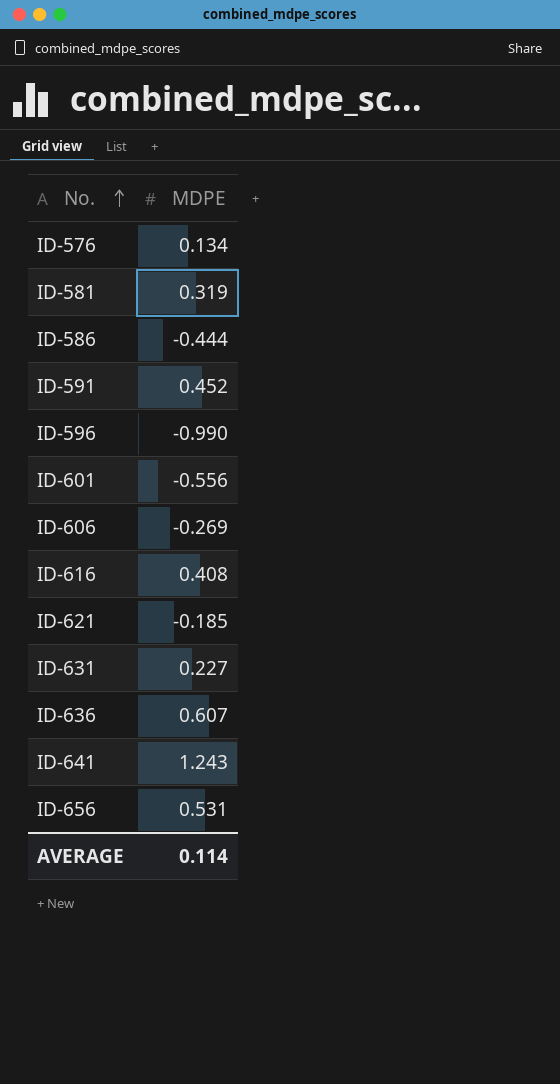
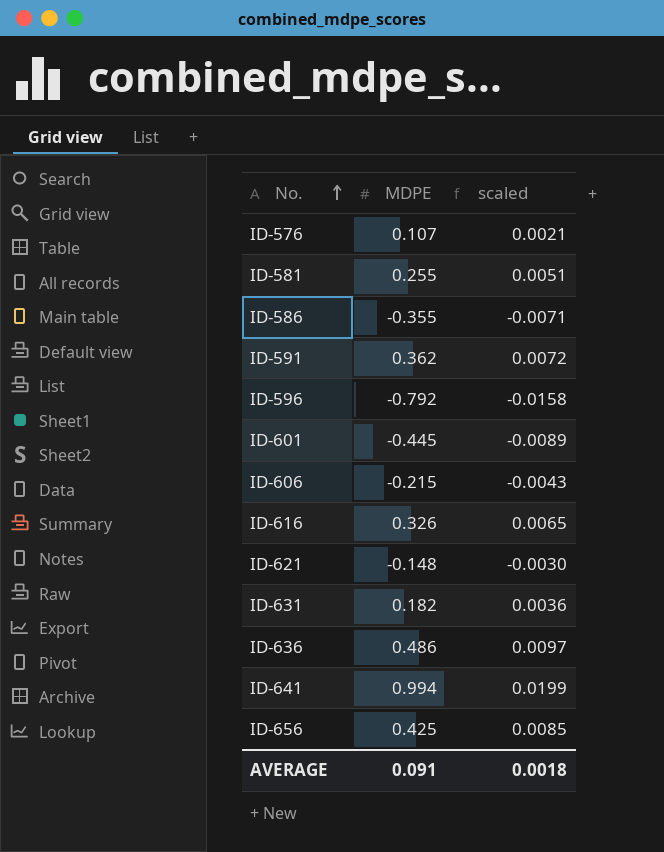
column scaled | formula: none -> [MDPE] * 0.02
ID-576 | MDPE: 0.134 -> 0.107
ID-581 | MDPE: 0.319 -> 0.255
ID-586 | MDPE: -0.444 -> -0.355
ID-591 | MDPE: 0.452 -> 0.362
ID-596 | MDPE: -0.990 -> -0.792
ID-601 | MDPE: -0.556 -> -0.445
ID-606 | MDPE: -0.269 -> -0.215
ID-616 | MDPE: 0.408 -> 0.326
ID-621 | MDPE: -0.185 -> -0.148
ID-631 | MDPE: 0.227 -> 0.182
ID-636 | MDPE: 0.607 -> 0.486
ID-641 | MDPE: 1.243 -> 0.994
ID-656 | MDPE: 0.531 -> 0.425
AVERAGE | MDPE: 0.114 -> 0.091

